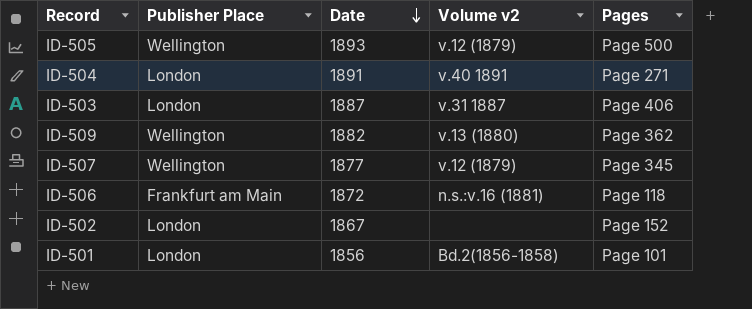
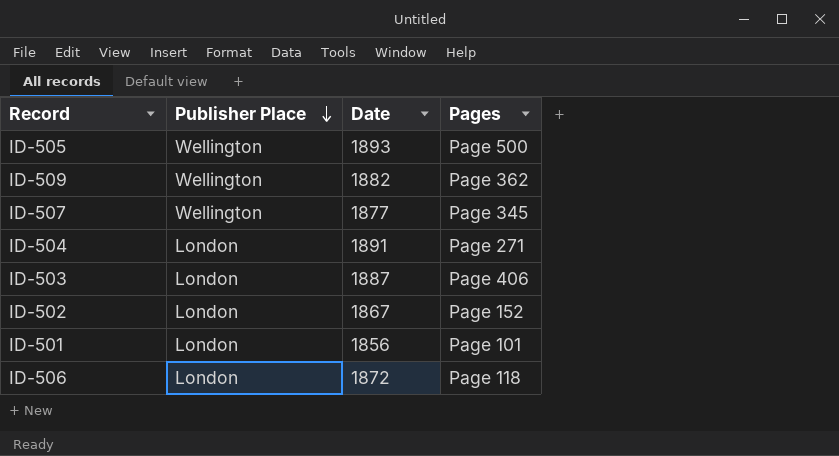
row order: Date descending -> Publisher Place descending
column Volume v2 | position: 4 -> none
ID-506 | Publisher Place: Frankfurt am Main -> London

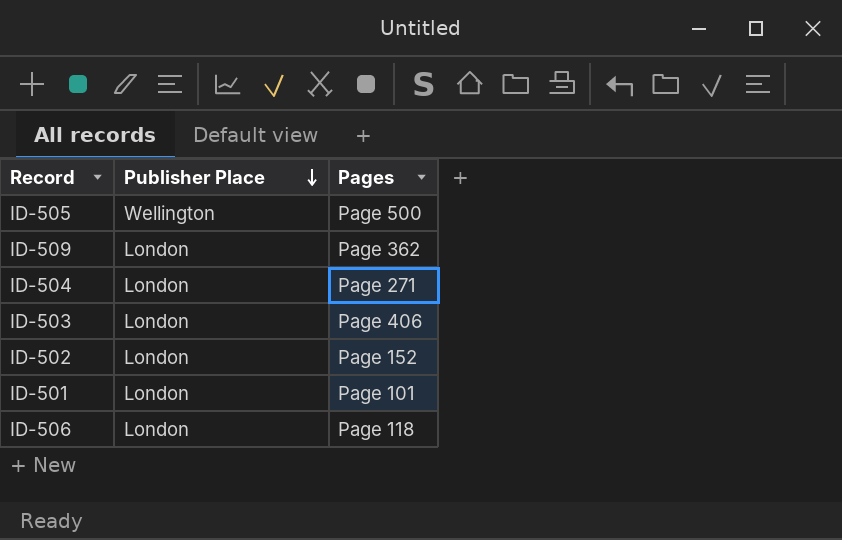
column Date | position: 3 -> none
row ID-507: Wellington | 1877 | Page 345 -> none
ID-509 | Publisher Place: Wellington -> London

